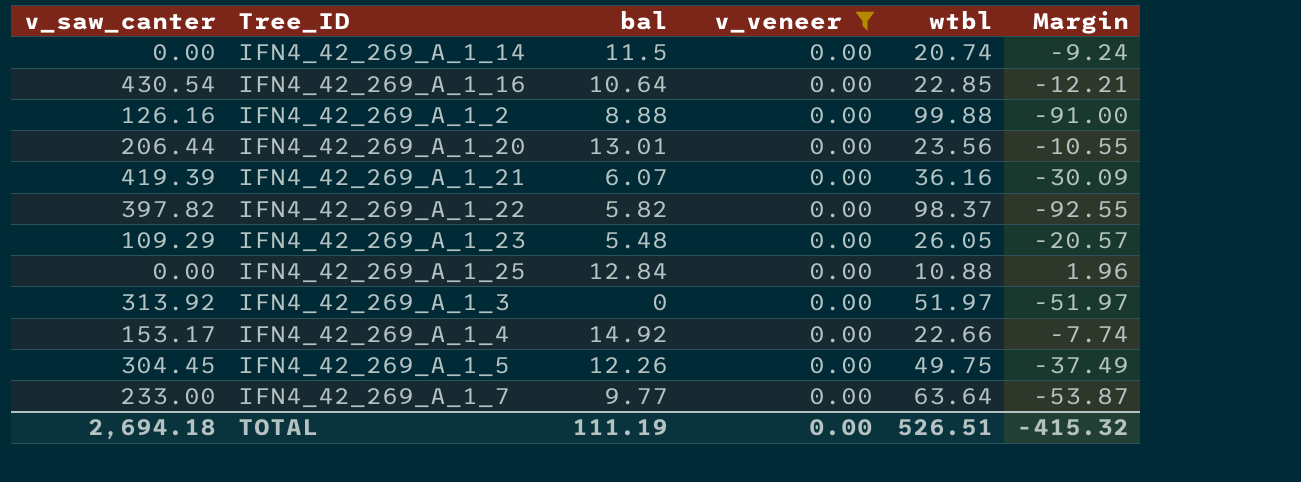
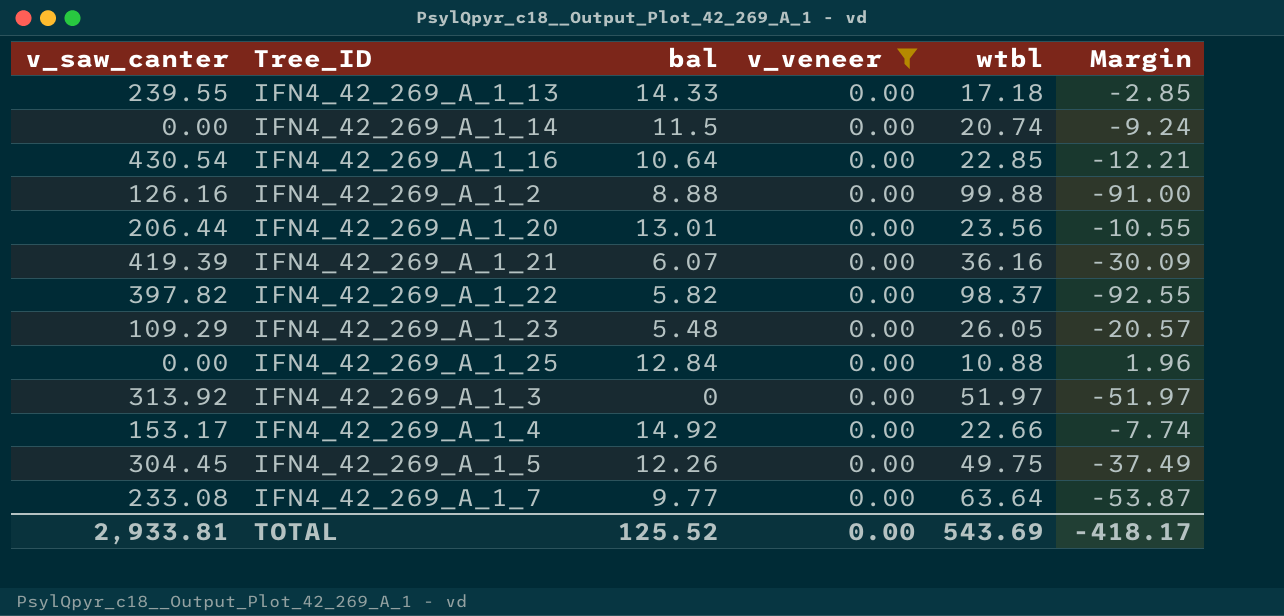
row IFN4_42_269_A_1_13: none -> 239.55 | 14.33 | 0.00 | 17.18 | -2.85
IFN4_42_269_A_1_7 | v_saw_canter: 233.00 -> 233.08
TOTAL | v_saw_canter: 2,694.18 -> 2,933.81
TOTAL | bal: 111.19 -> 125.52
TOTAL | wtbl: 526.51 -> 543.69
TOTAL | Margin: -415.32 -> -418.17

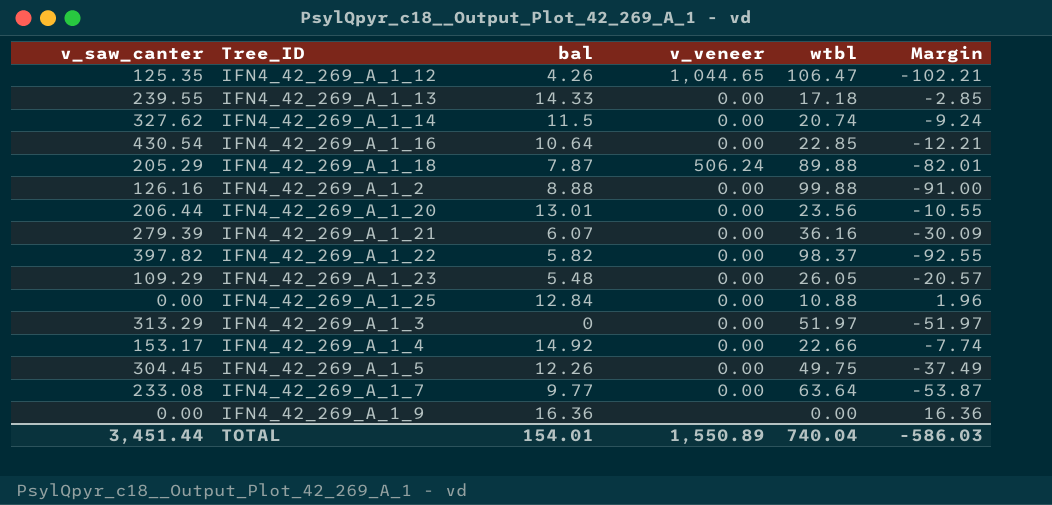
filter: v_veneer = 0.00 -> none
IFN4_42_269_A_1_14 | v_saw_canter: 0.00 -> 327.62
IFN4_42_269_A_1_21 | v_saw_canter: 419.39 -> 279.39
IFN4_42_269_A_1_3 | v_saw_canter: 313.92 -> 313.29
TOTAL | v_saw_canter: 2,933.81 -> 3,451.44
TOTAL | bal: 125.52 -> 154.01
TOTAL | v_veneer: 0.00 -> 1,550.89
TOTAL | wtbl: 543.69 -> 740.04
TOTAL | Margin: -418.17 -> -586.03

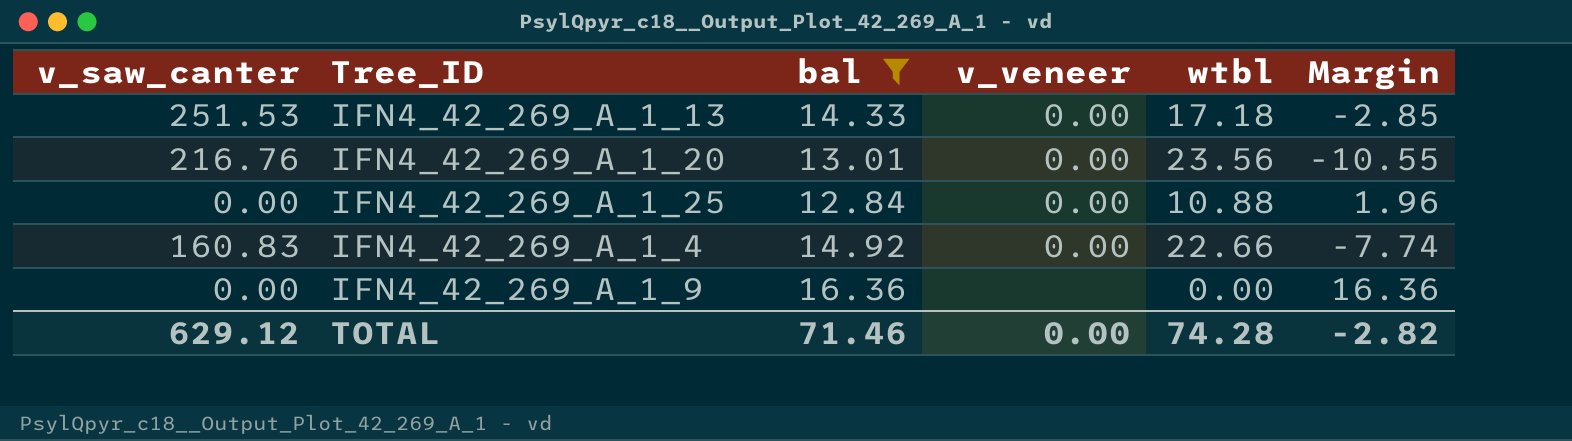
filter: none -> bal >= 12.84
IFN4_42_269_A_1_13 | v_saw_canter: 239.55 -> 251.53
IFN4_42_269_A_1_20 | v_saw_canter: 206.44 -> 216.76
IFN4_42_269_A_1_4 | v_saw_canter: 153.17 -> 160.83
TOTAL | v_saw_canter: 3,451.44 -> 629.12
TOTAL | bal: 154.01 -> 71.46
TOTAL | v_veneer: 1,550.89 -> 0.00
TOTAL | wtbl: 740.04 -> 74.28
TOTAL | Margin: -586.03 -> -2.82

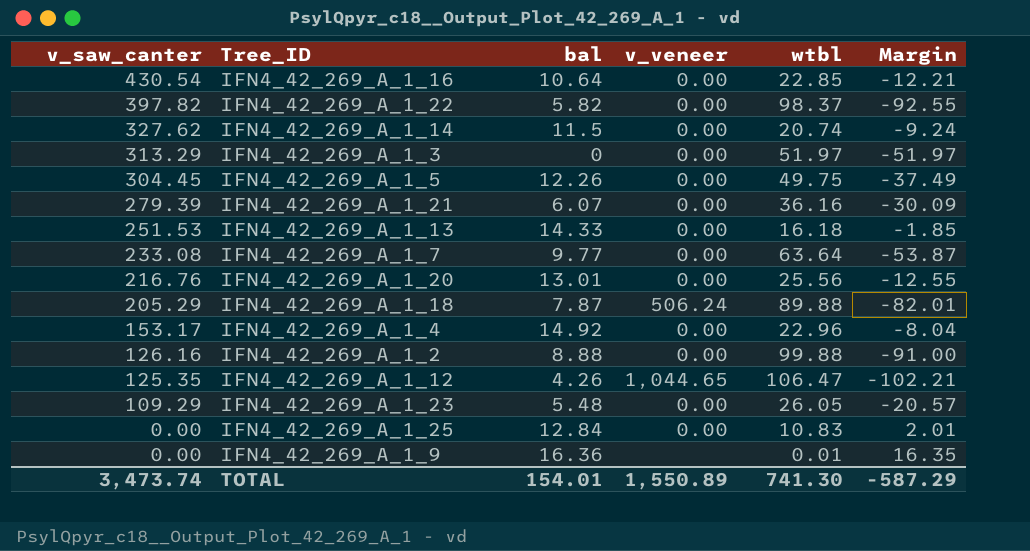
filter: bal >= 12.84 -> none
row order: none -> v_saw_canter descending
IFN4_42_269_A_1_13 | wtbl: 17.18 -> 16.18
IFN4_42_269_A_1_13 | Margin: -2.85 -> -1.85
IFN4_42_269_A_1_20 | wtbl: 23.56 -> 25.56
IFN4_42_269_A_1_20 | Margin: -10.55 -> -12.55
IFN4_42_269_A_1_4 | v_saw_canter: 160.83 -> 153.17
IFN4_42_269_A_1_4 | wtbl: 22.66 -> 22.96
IFN4_42_269_A_1_4 | Margin: -7.74 -> -8.04
IFN4_42_269_A_1_25 | wtbl: 10.88 -> 10.83
IFN4_42_269_A_1_25 | Margin: 1.96 -> 2.01
IFN4_42_269_A_1_9 | wtbl: 0.00 -> 0.01
IFN4_42_269_A_1_9 | Margin: 16.36 -> 16.35
TOTAL | v_saw_canter: 629.12 -> 3,473.74
TOTAL | bal: 71.46 -> 154.01
TOTAL | v_veneer: 0.00 -> 1,550.89
TOTAL | wtbl: 74.28 -> 741.30
TOTAL | Margin: -2.82 -> -587.29

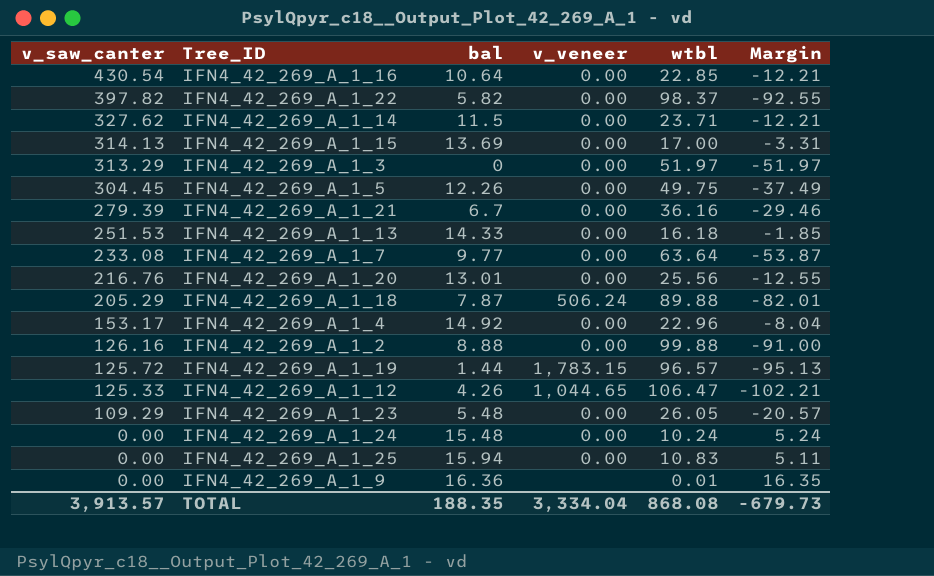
IFN4_42_269_A_1_14 | wtbl: 20.74 -> 23.71
IFN4_42_269_A_1_14 | Margin: -9.24 -> -12.21
row IFN4_42_269_A_1_15: none -> 314.13 | 13.69 | 0.00 | 17.00 | -3.31
IFN4_42_269_A_1_21 | bal: 6.07 -> 6.7
IFN4_42_269_A_1_21 | Margin: -30.09 -> -29.46
row IFN4_42_269_A_1_19: none -> 125.72 | 1.44 | 1,783.15 | 96.57 | -95.13
IFN4_42_269_A_1_12 | v_saw_canter: 125.35 -> 125.33
row IFN4_42_269_A_1_24: none -> 0.00 | 15.48 | 0.00 | 10.24 | 5.24
IFN4_42_269_A_1_25 | bal: 12.84 -> 15.94
IFN4_42_269_A_1_25 | Margin: 2.01 -> 5.11
TOTAL | v_saw_canter: 3,473.74 -> 3,913.57
TOTAL | bal: 154.01 -> 188.35
TOTAL | v_veneer: 1,550.89 -> 3,334.04
TOTAL | wtbl: 741.30 -> 868.08
TOTAL | Margin: -587.29 -> -679.73

